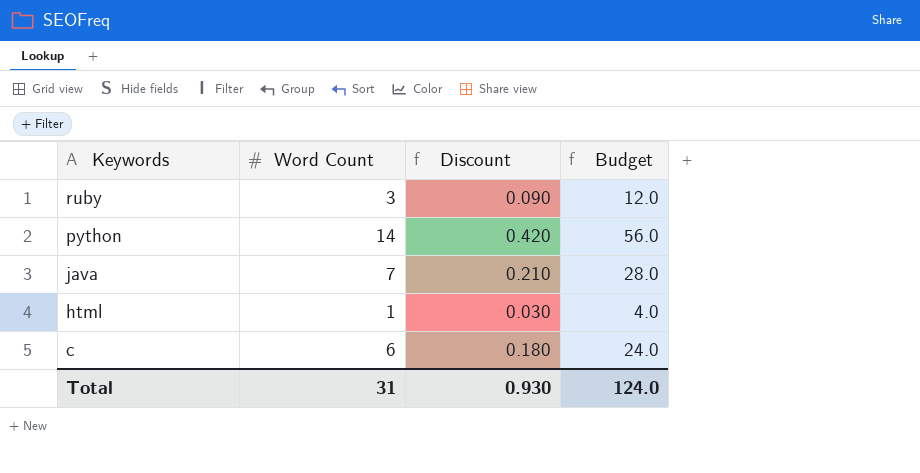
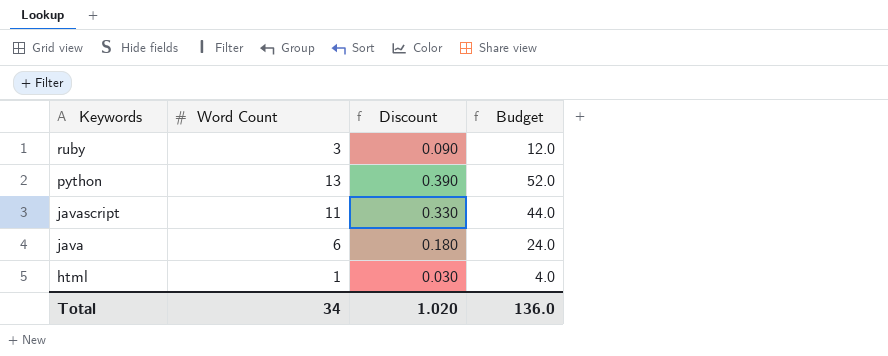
row c: 6 | 0.180 | 24.0 -> none
python | Word Count: 14 -> 13
python | Discount: 0.420 -> 0.390
python | Budget: 56.0 -> 52.0
row javascript: none -> 11 | 0.330 | 44.0
java | Word Count: 7 -> 6
java | Discount: 0.210 -> 0.180
java | Budget: 28.0 -> 24.0
Total | Word Count: 31 -> 34
Total | Discount: 0.930 -> 1.020
Total | Budget: 124.0 -> 136.0

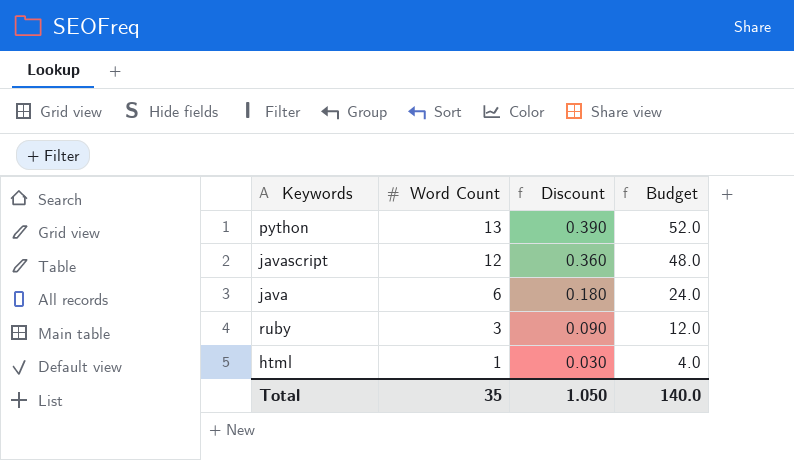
row order: Keywords descending -> Word Count descending
javascript | Word Count: 11 -> 12
javascript | Discount: 0.330 -> 0.360
javascript | Budget: 44.0 -> 48.0
Total | Word Count: 34 -> 35
Total | Discount: 1.020 -> 1.050
Total | Budget: 136.0 -> 140.0

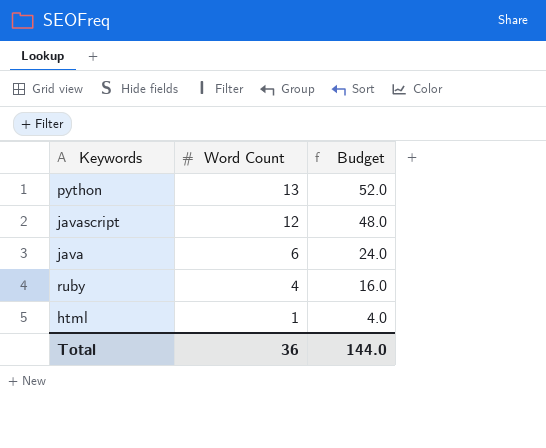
column Discount | formula: [Word Count] * 0.03 -> none
ruby | Word Count: 3 -> 4
ruby | Budget: 12.0 -> 16.0
Total | Word Count: 35 -> 36
Total | Budget: 140.0 -> 144.0

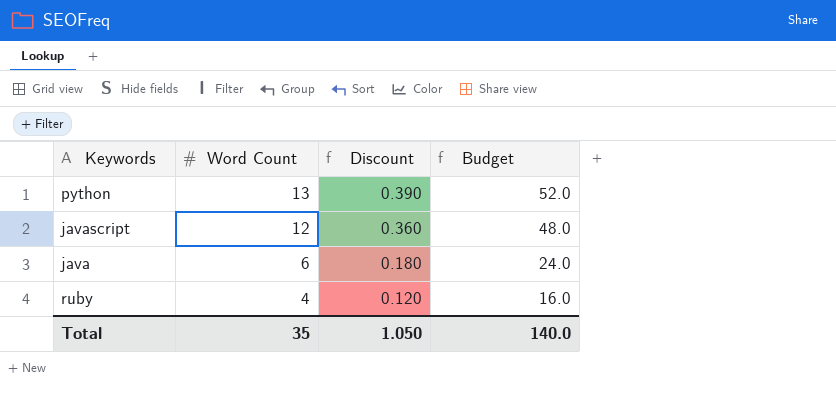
column Discount | formula: none -> [Word Count] * 0.03
row html: 1 | 4.0 -> none
Total | Word Count: 36 -> 35
Total | Budget: 144.0 -> 140.0

